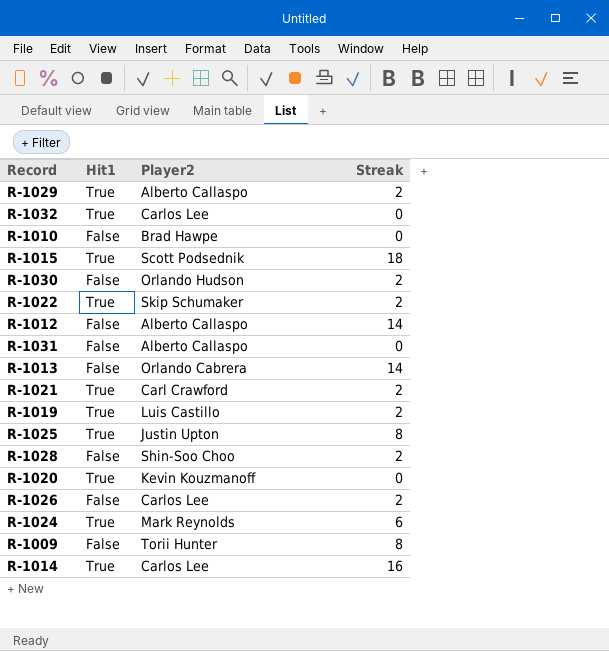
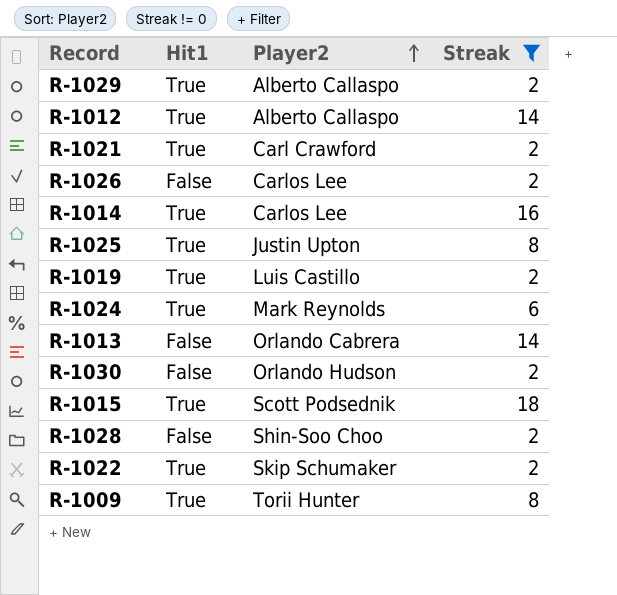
filter: none -> Streak != 0
row order: none -> Player2 ascending
R-1012 | Hit1: False -> True
R-1009 | Hit1: False -> True

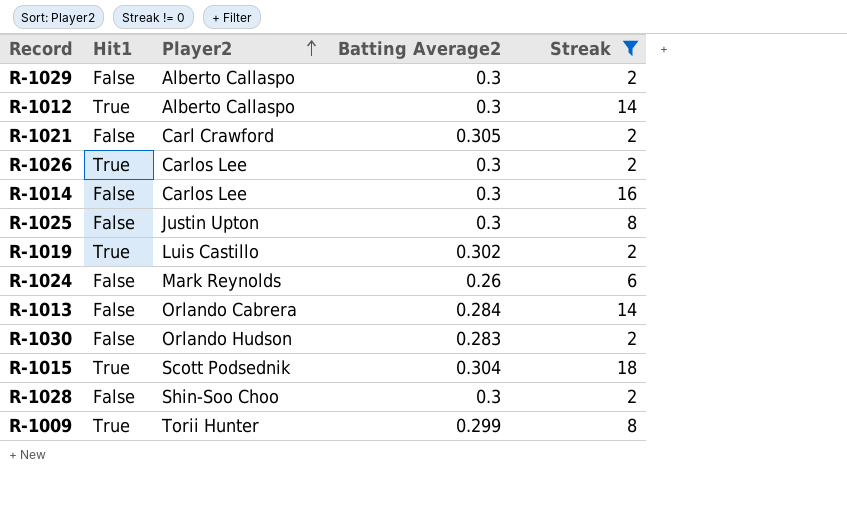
column Batting Average2 | position: none -> 4
row R-1022: True | Skip Schumaker | 2 -> none
R-1029 | Hit1: True -> False
R-1021 | Hit1: True -> False
R-1026 | Hit1: False -> True
R-1014 | Hit1: True -> False
R-1025 | Hit1: True -> False
R-1024 | Hit1: True -> False

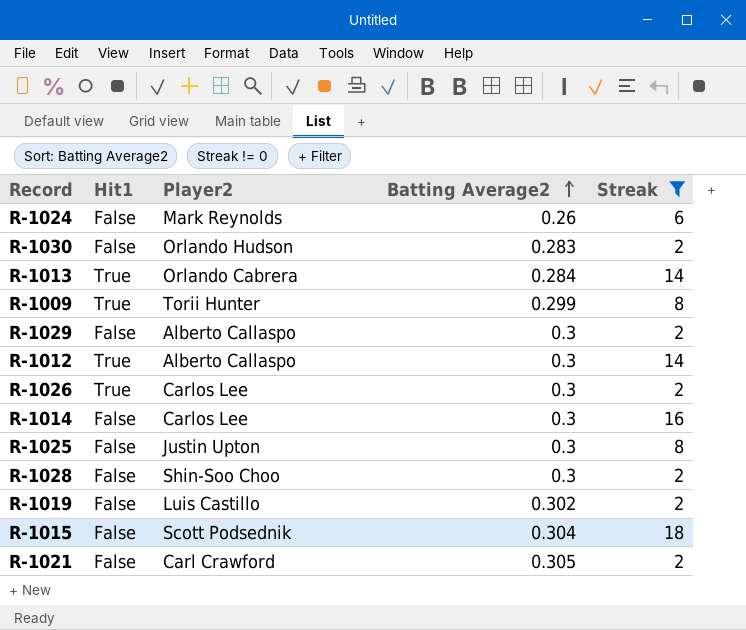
row order: Player2 ascending -> Batting Average2 ascending
R-1013 | Hit1: False -> True
R-1019 | Hit1: True -> False
R-1015 | Hit1: True -> False

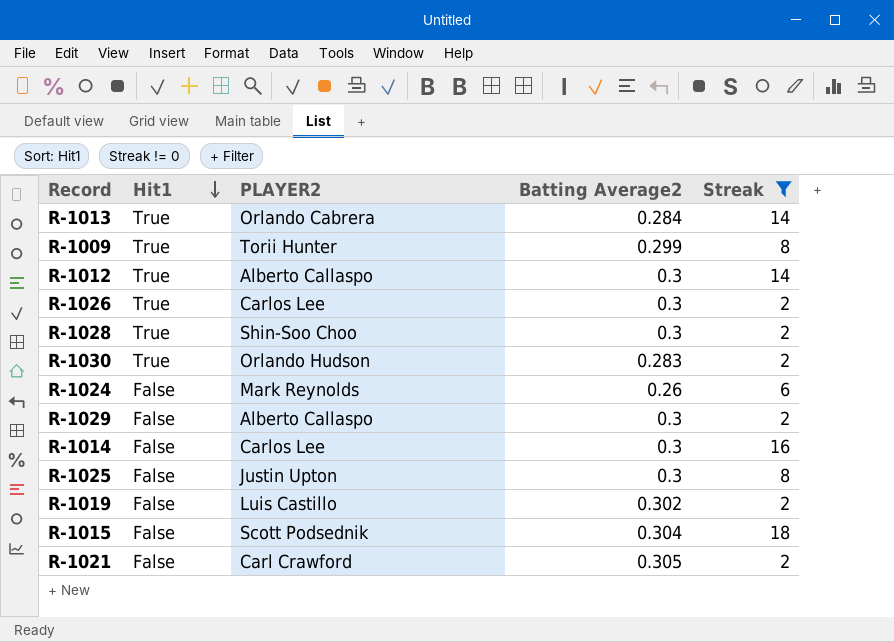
row order: Batting Average2 ascending -> Hit1 descending
column name: Player2 -> PLAYER2
R-1028 | Hit1: False -> True
R-1030 | Hit1: False -> True

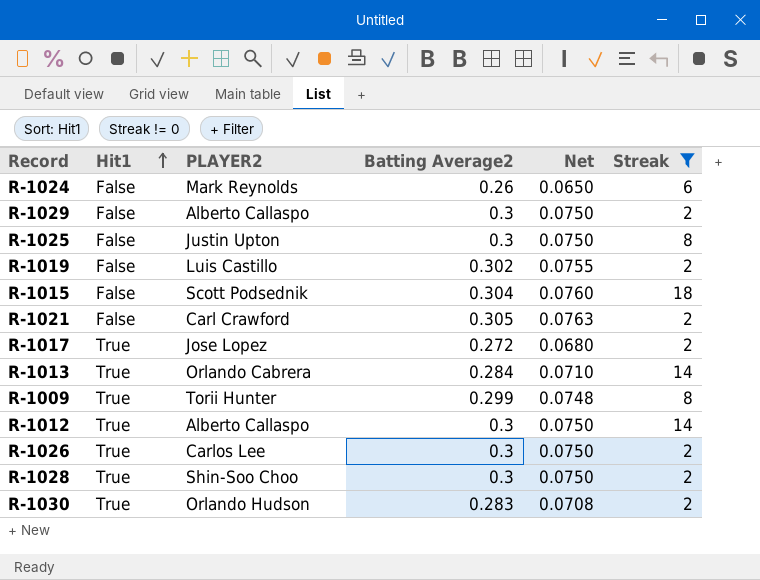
row order: Hit1 descending -> Hit1 ascending
column Net | formula: none -> [Batting Average2] * 0.25
row R-1014: False | Carlos Lee | 0.3 | 16 -> none
row R-1017: none -> True | Jose Lopez | 0.272 | 0.0680 | 2

